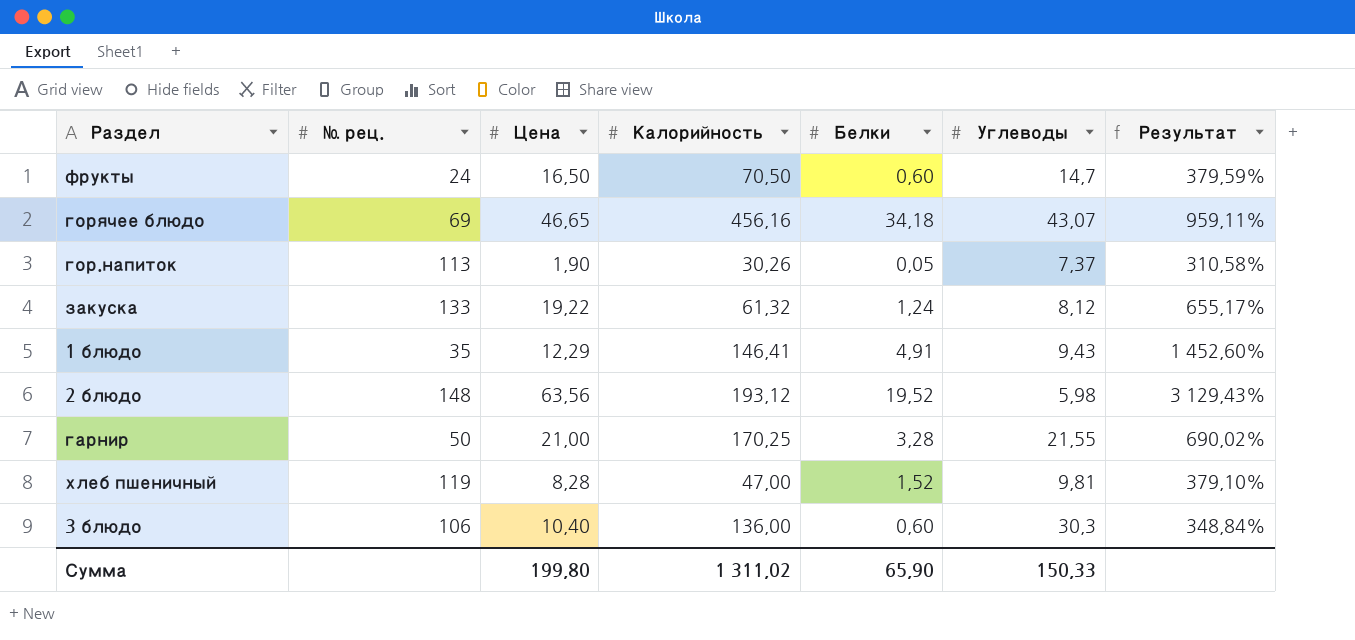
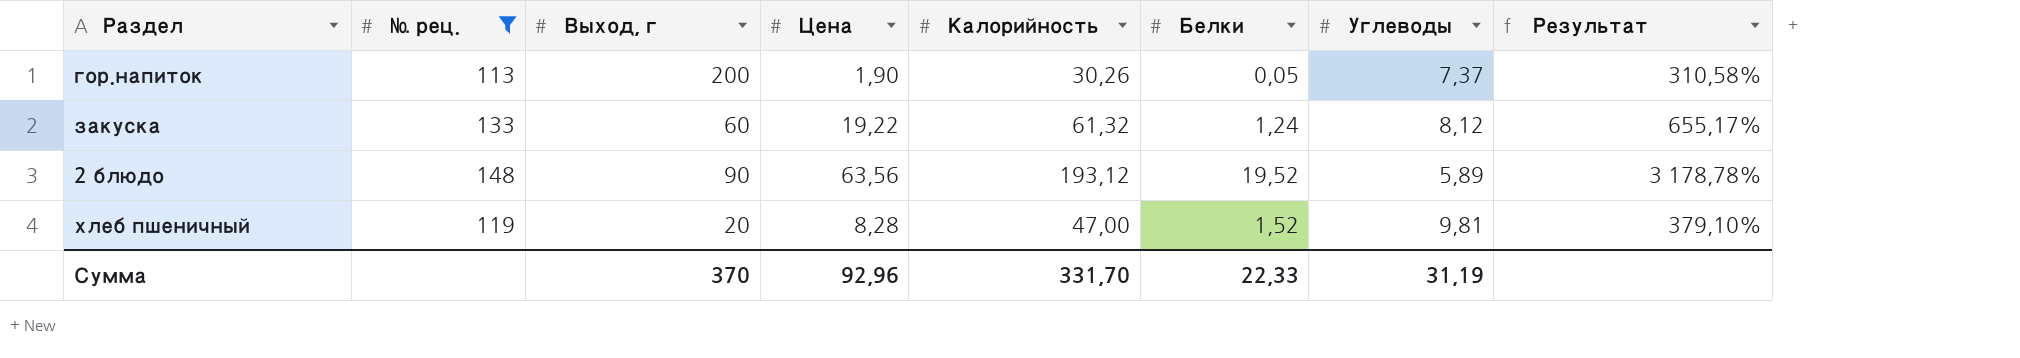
filter: none -> № рец. >= 113
column Выход, г | position: none -> 3
2 блюдо | Углеводы: 5,98 -> 5,89
2 блюдо | Результат: 3 129,43% -> 3 178,78%
Сумма | Цена: 199,80 -> 92,96
Сумма | Калорийность: 1 311,02 -> 331,70
Сумма | Белки: 65,90 -> 22,33
Сумма | Углеводы: 150,33 -> 31,19

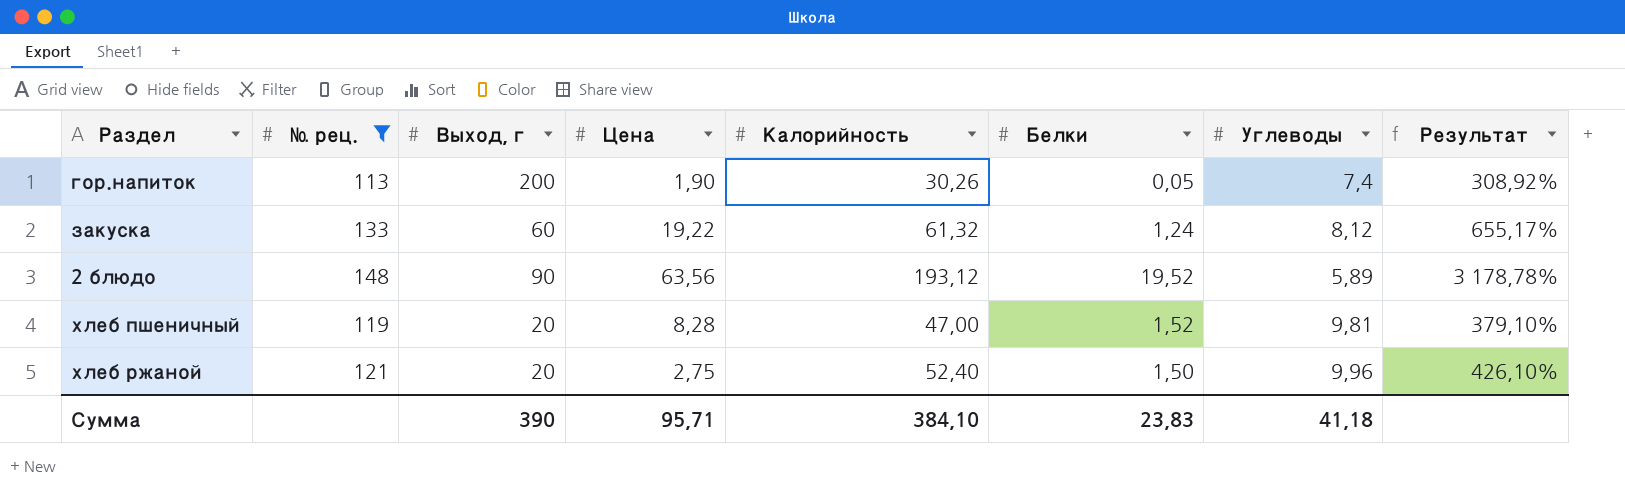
гор.напиток | Углеводы: 7,37 -> 7,4
гор.напиток | Результат: 310,58% -> 308,92%
row хлеб ржаной: none -> 121 | 20 | 2,75 | 52,40 | 1,50 | 9,96 | 426,10%
Сумма | Выход, г: 370 -> 390
Сумма | Цена: 92,96 -> 95,71
Сумма | Калорийность: 331,70 -> 384,10
Сумма | Белки: 22,33 -> 23,83
Сумма | Углеводы: 31,19 -> 41,18

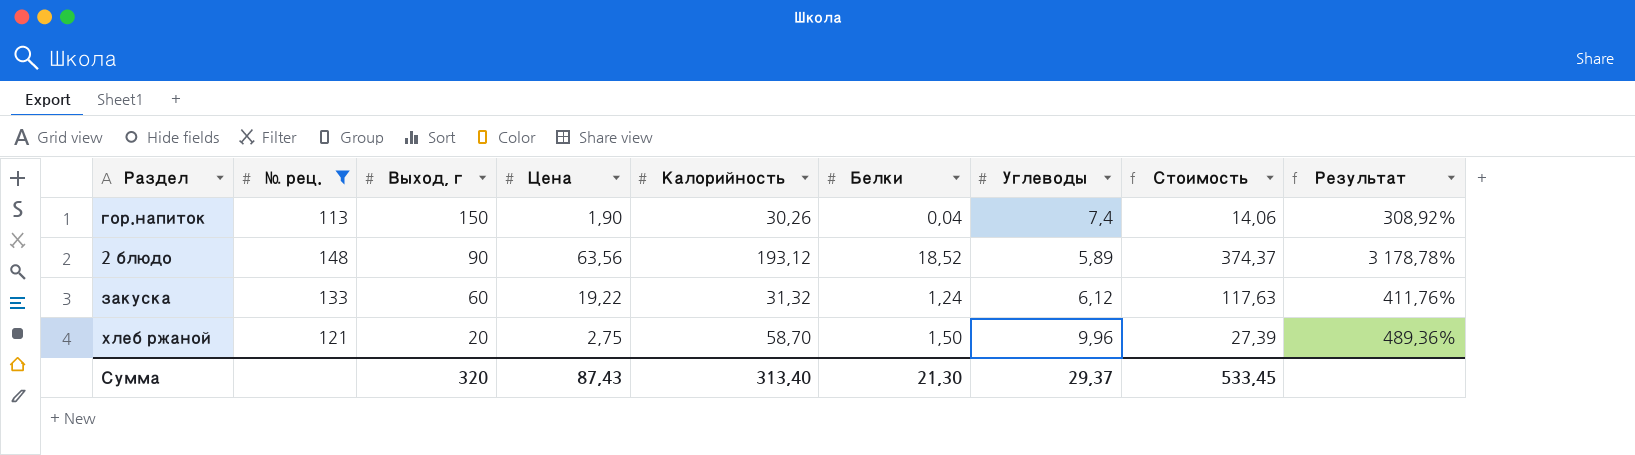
row order: none -> Выход, г descending
column Стоимость | formula: none -> [Цена] * [Углеводы]
row хлеб пшеничный: 119 | 20 | 8,28 | 47,00 | 1,52 | 9,81 | 379,10% -> none
гор.напиток | Выход, г: 200 -> 150
гор.напиток | Белки: 0,05 -> 0,04
2 блюдо | Белки: 19,52 -> 18,52
закуска | Калорийность: 61,32 -> 31,32
закуска | Углеводы: 8,12 -> 6,12
закуска | Результат: 655,17% -> 411,76%
хлеб ржаной | Калорийность: 52,40 -> 58,70
хлеб ржаной | Результат: 426,10% -> 489,36%
Сумма | Выход, г: 390 -> 320
Сумма | Цена: 95,71 -> 87,43
Сумма | Калорийность: 384,10 -> 313,40
Сумма | Белки: 23,83 -> 21,30
Сумма | Углеводы: 41,18 -> 29,37

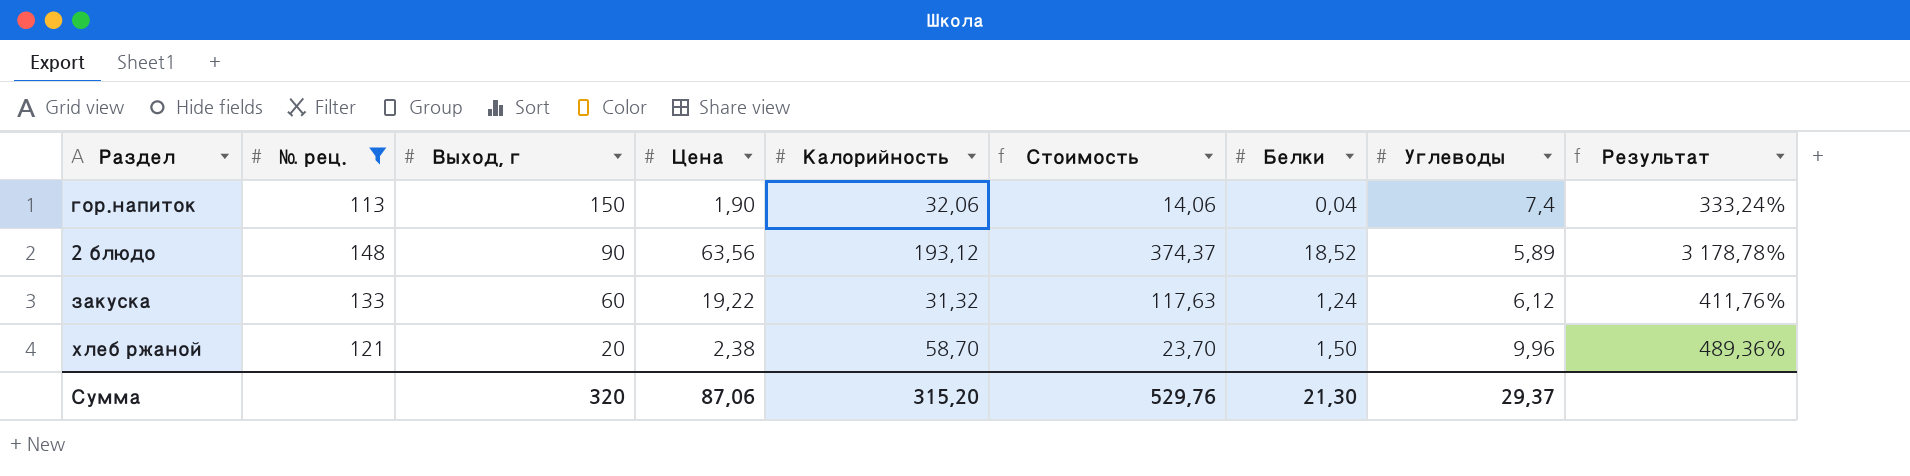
column Стоимость | position: 8 -> 6
гор.напиток | Калорийность: 30,26 -> 32,06
гор.напиток | Результат: 308,92% -> 333,24%
хлеб ржаной | Цена: 2,75 -> 2,38
хлеб ржаной | Стоимость: 27,39 -> 23,70
Сумма | Цена: 87,43 -> 87,06
Сумма | Калорийность: 313,40 -> 315,20
Сумма | Стоимость: 533,45 -> 529,76

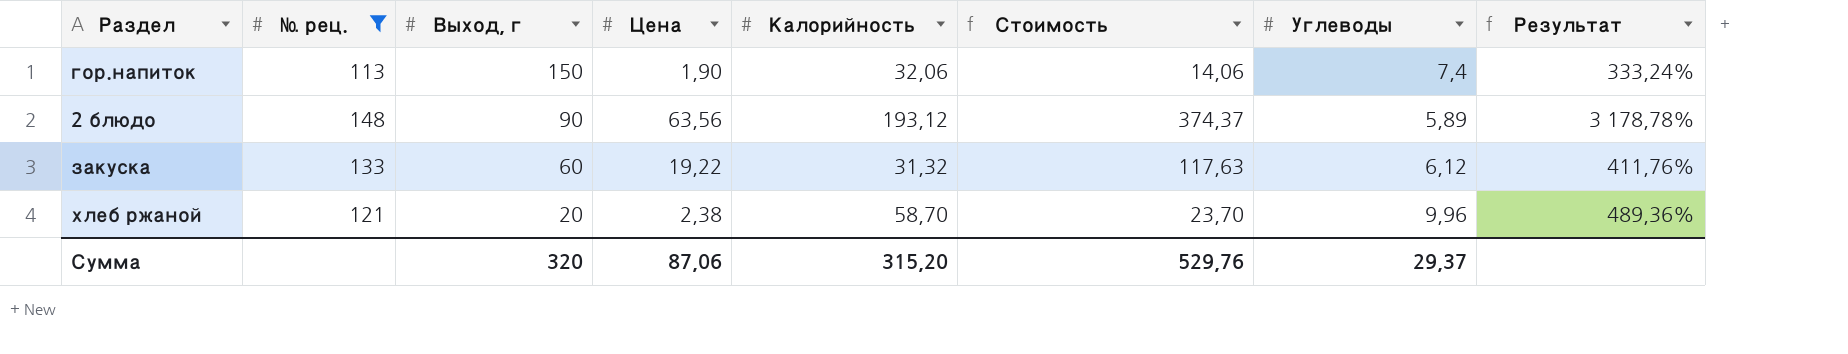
column Белки | position: 7 -> none

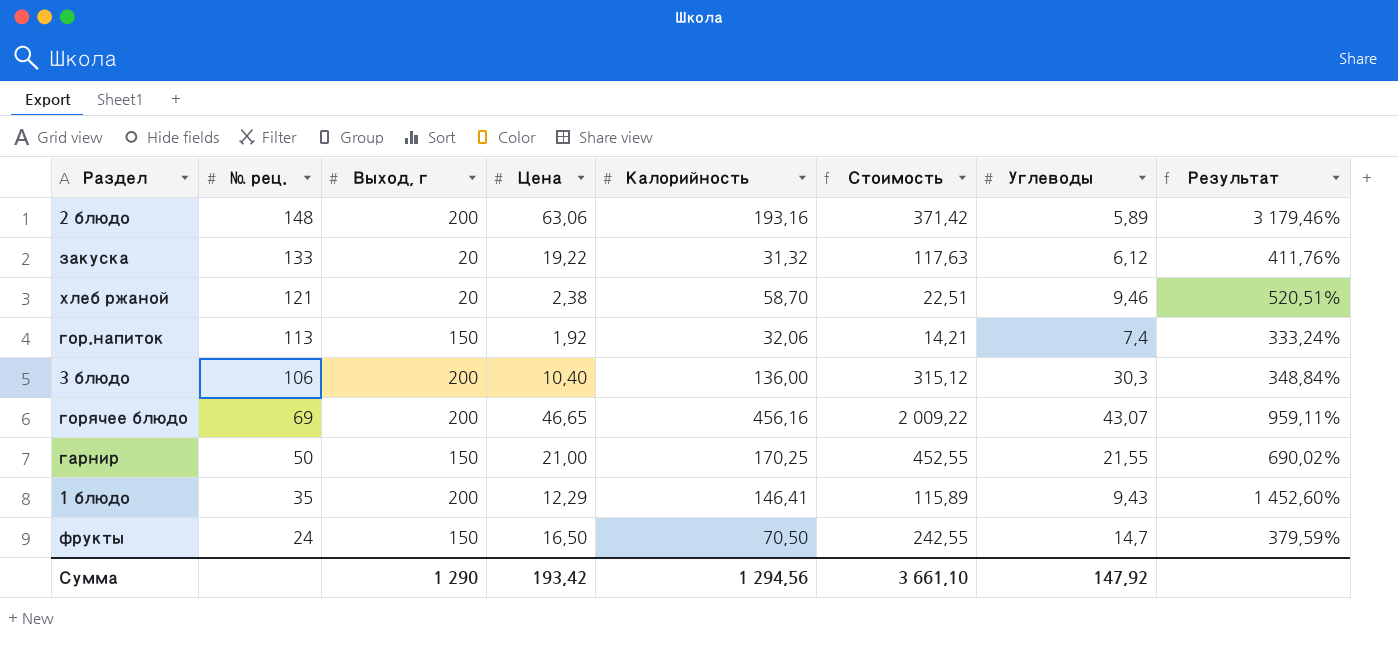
filter: № рец. >= 113 -> none
row order: Выход, г descending -> № рец. descending
2 блюдо | Выход, г: 90 -> 200
2 блюдо | Цена: 63,56 -> 63,06
2 блюдо | Калорийность: 193,12 -> 193,16
2 блюдо | Стоимость: 374,37 -> 371,42
2 блюдо | Результат: 3 178,78% -> 3 179,46%
закуска | Выход, г: 60 -> 20
хлеб ржаной | Стоимость: 23,70 -> 22,51
хлеб ржаной | Углеводы: 9,96 -> 9,46
хлеб ржаной | Результат: 489,36% -> 520,51%
гор.напиток | Цена: 1,90 -> 1,92
гор.напиток | Стоимость: 14,06 -> 14,21
Сумма | Выход, г: 320 -> 1 290
Сумма | Цена: 87,06 -> 193,42
Сумма | Калорийность: 315,20 -> 1 294,56
Сумма | Стоимость: 529,76 -> 3 661,10
Сумма | Углеводы: 29,37 -> 147,92

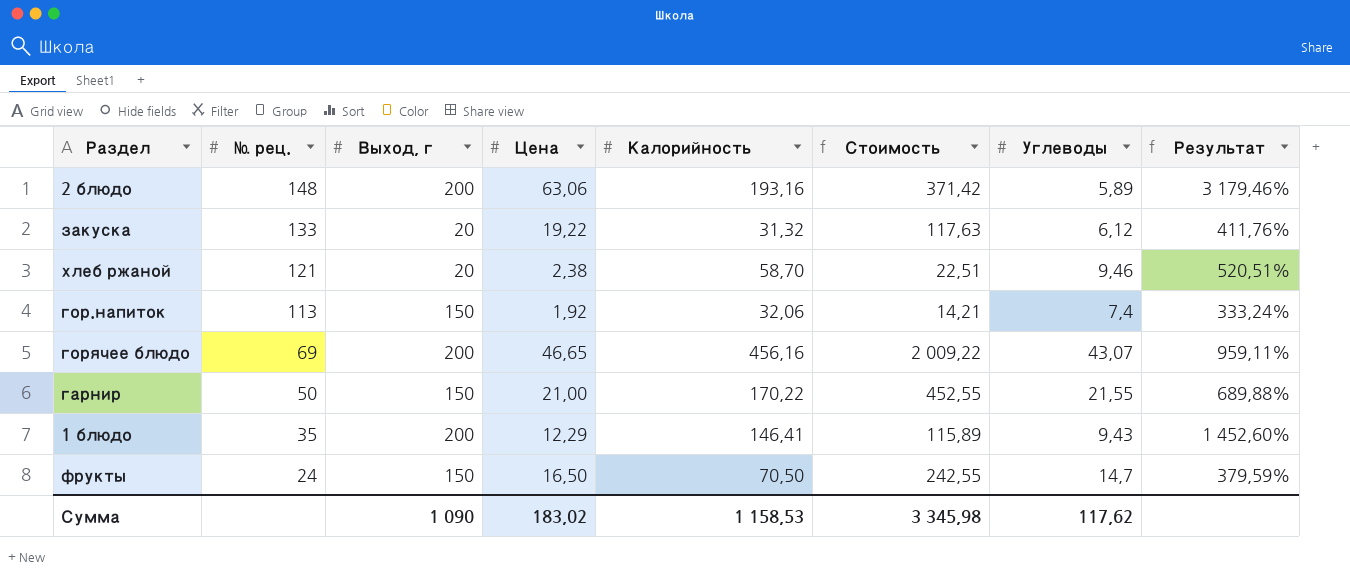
row 3 блюдо: 106 | 200 | 10,40 | 136,00 | 315,12 | 30,3 | 348,84% -> none
гарнир | Калорийность: 170,25 -> 170,22
гарнир | Результат: 690,02% -> 689,88%
Сумма | Выход, г: 1 290 -> 1 090
Сумма | Цена: 193,42 -> 183,02
Сумма | Калорийность: 1 294,56 -> 1 158,53
Сумма | Стоимость: 3 661,10 -> 3 345,98
Сумма | Углеводы: 147,92 -> 117,62

